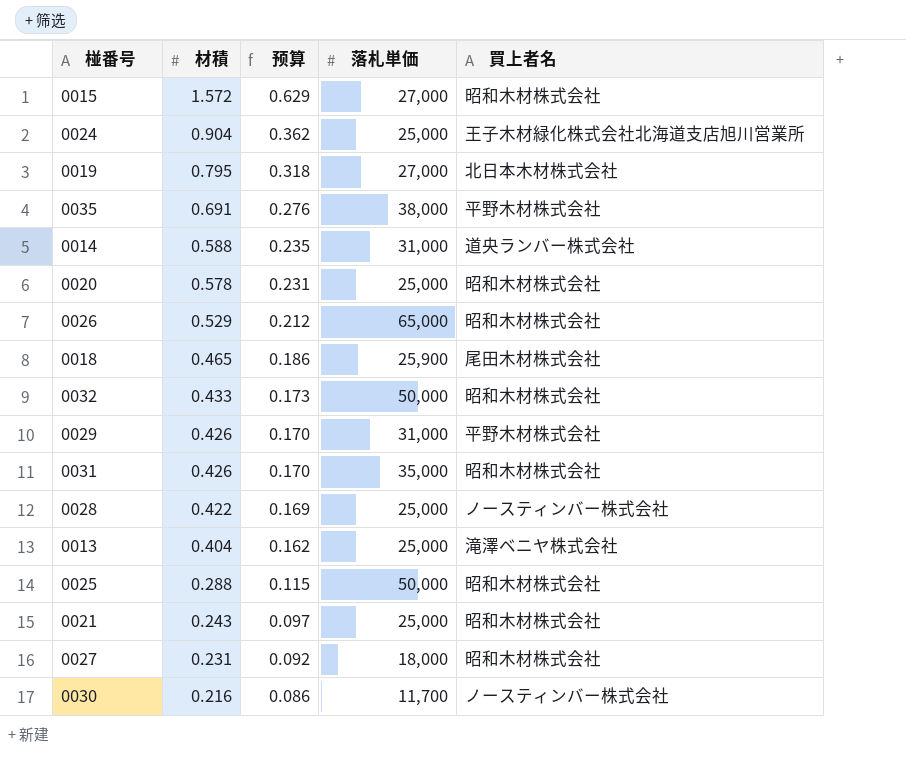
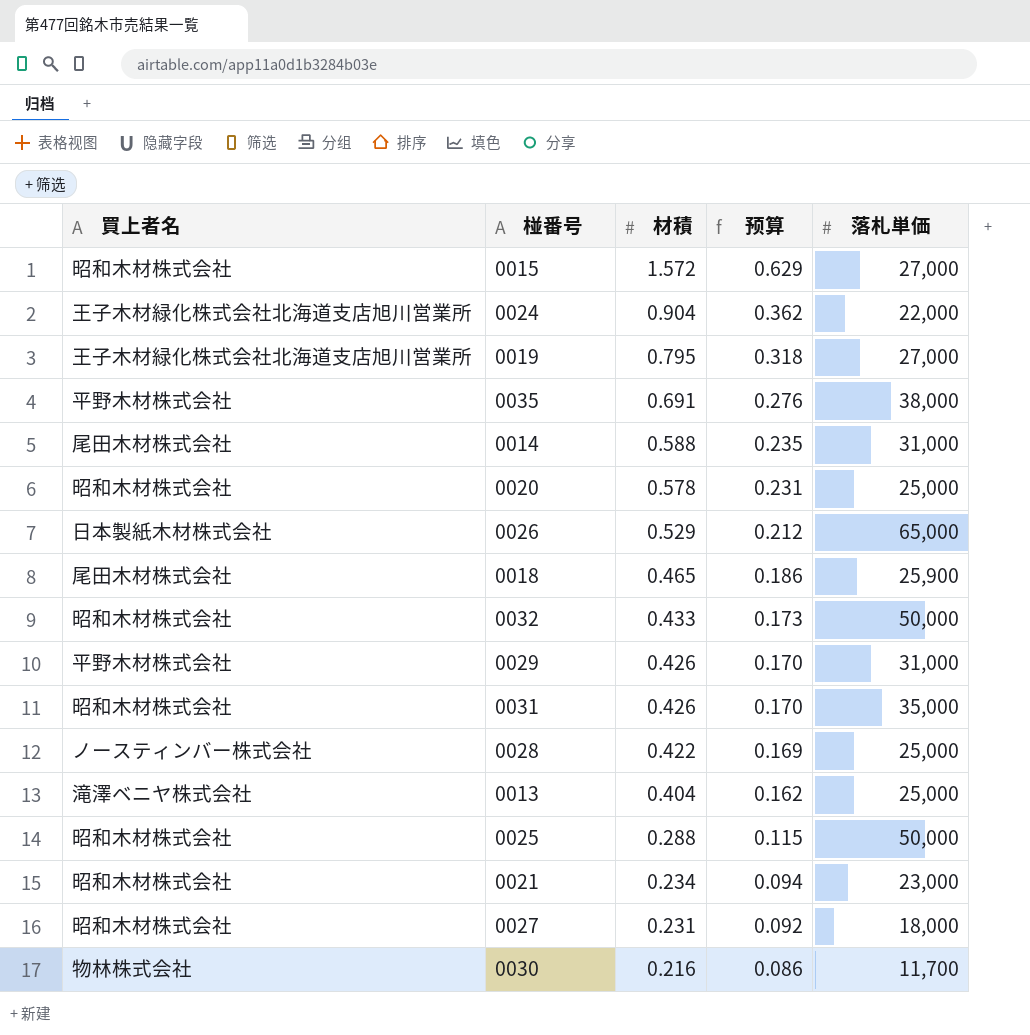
column 買上者名 | position: 5 -> 1
0024 | 落札単価: 25,000 -> 22,000
0019 | 買上者名: 北日本木材株式会社 -> 王子木材緑化株式会社北海道支店旭川営業所
0014 | 買上者名: 道央ランバー株式会社 -> 尾田木材株式会社
0026 | 買上者名: 昭和木材株式会社 -> 日本製紙木材株式会社
0021 | 材積: 0.243 -> 0.234
0021 | 预算: 0.097 -> 0.094
0021 | 落札単価: 25,000 -> 23,000
0030 | 買上者名: ノースティンバー株式会社 -> 物林株式会社

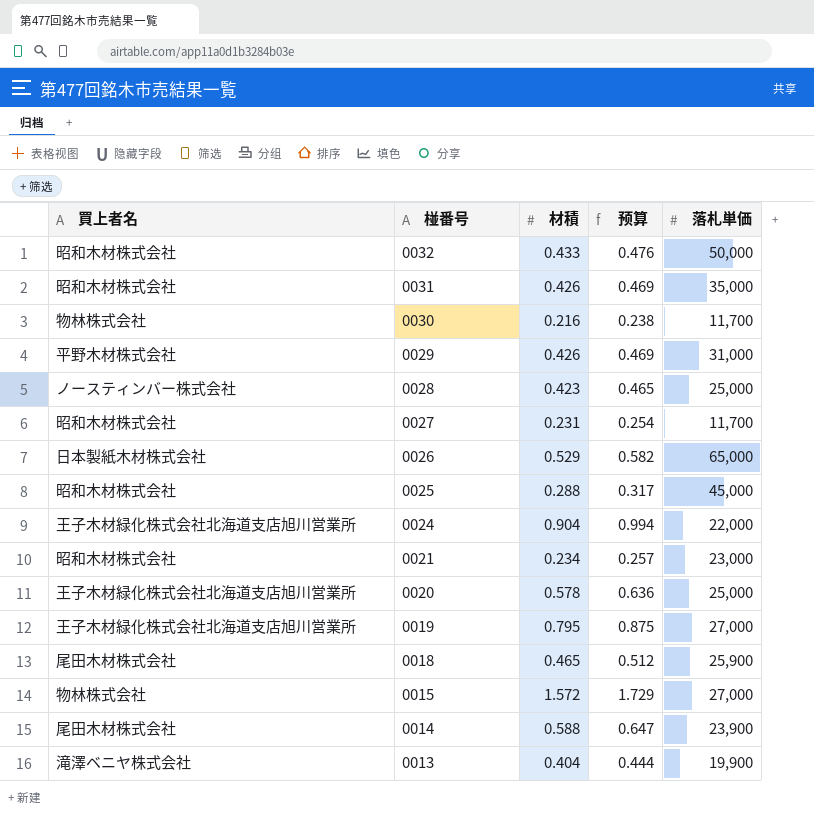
row order: 材積 descending -> 椪番号 descending
column 预算 | formula: [材積] * 0.4 -> [材積] * 1.1
row 0035: 平野木材株式会社 | 0.691 | 0.276 | 38,000 -> none
0028 | 材積: 0.422 -> 0.423
0027 | 落札単価: 18,000 -> 11,700
0025 | 落札単価: 50,000 -> 45,000
0020 | 買上者名: 昭和木材株式会社 -> 王子木材緑化株式会社北海道支店旭川営業所
0015 | 買上者名: 昭和木材株式会社 -> 物林株式会社
0014 | 落札単価: 31,000 -> 23,900
0013 | 落札単価: 25,000 -> 19,900

